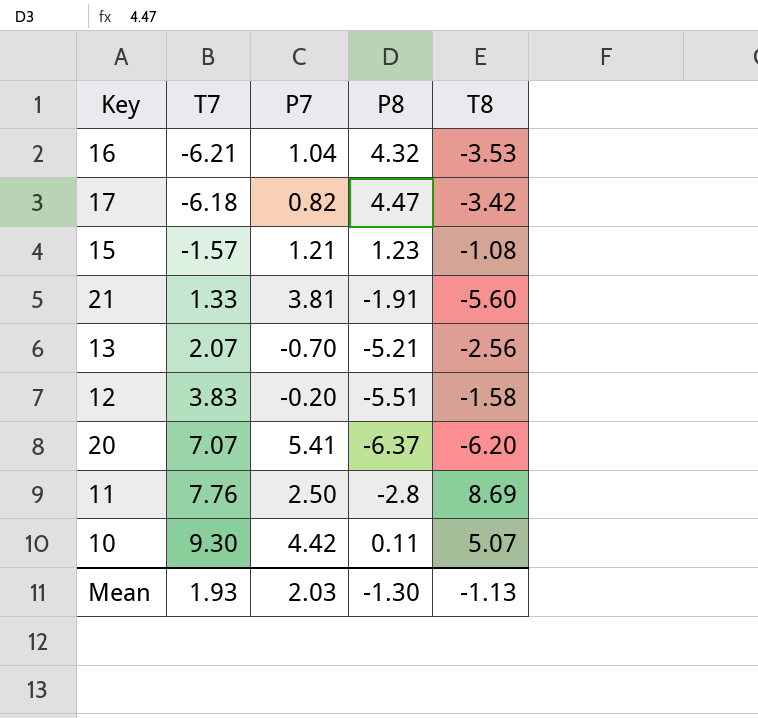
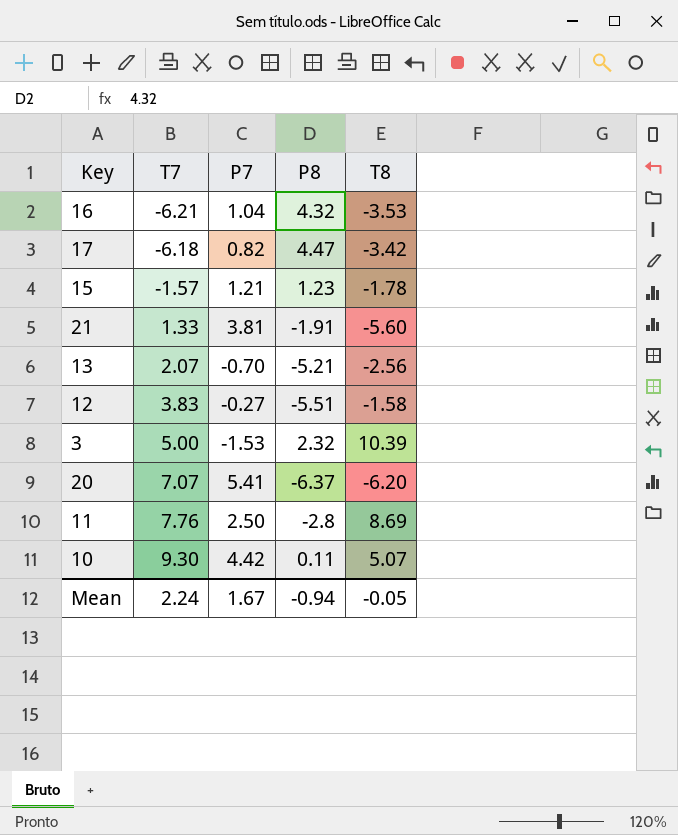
15 | T8: -1.08 -> -1.78
12 | P7: -0.20 -> -0.27
row 3: none -> 5.00 | -1.53 | 2.32 | 10.39
Mean | T7: 1.93 -> 2.24
Mean | P7: 2.03 -> 1.67
Mean | P8: -1.30 -> -0.94
Mean | T8: -1.13 -> -0.05

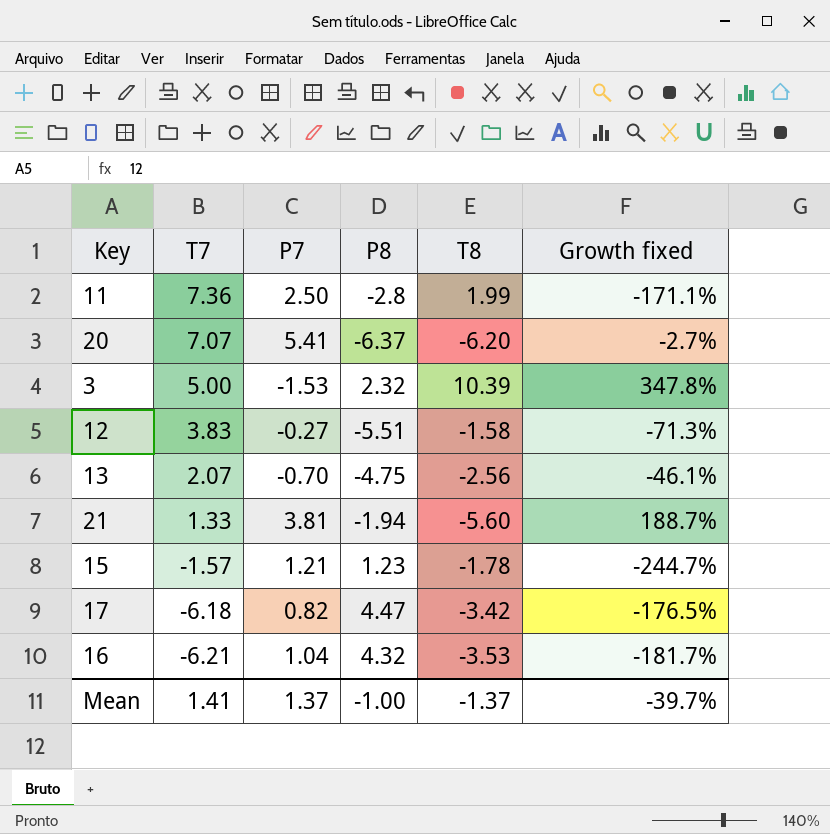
row order: T7 ascending -> T7 descending
column Growth fixed | formula: none -> ([T8] - [P8]) / [P8]
row 10: 9.30 | 4.42 | 0.11 | 5.07 -> none
11 | T7: 7.76 -> 7.36
11 | T8: 8.69 -> 1.99
13 | P8: -5.21 -> -4.75
21 | P8: -1.91 -> -1.94
Mean | T7: 2.24 -> 1.41
Mean | P7: 1.67 -> 1.37
Mean | P8: -0.94 -> -1.00
Mean | T8: -0.05 -> -1.37

